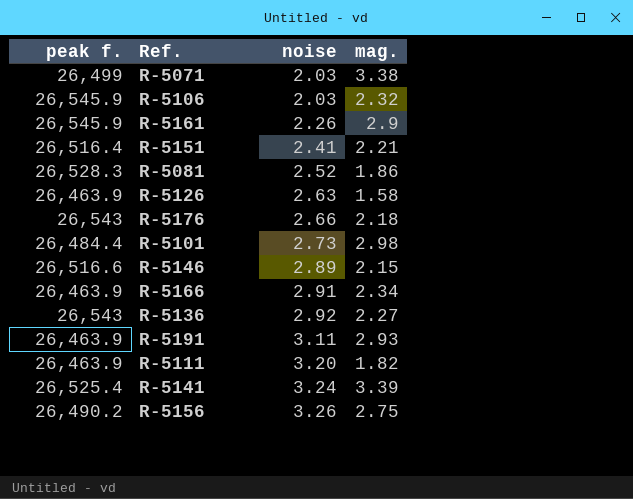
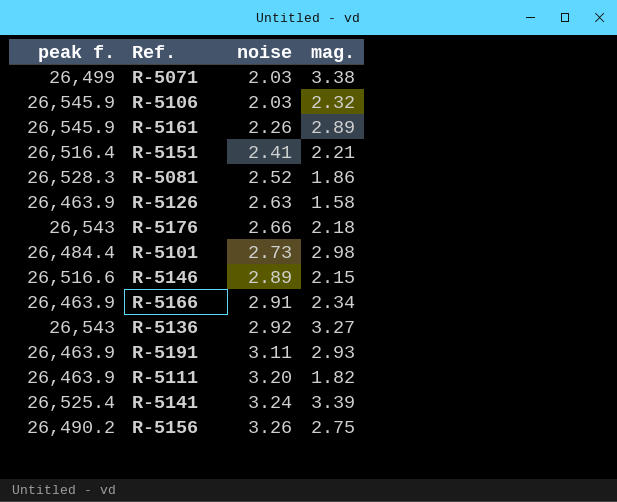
R-5161 | mag.: 2.9 -> 2.89
R-5136 | mag.: 2.27 -> 3.27

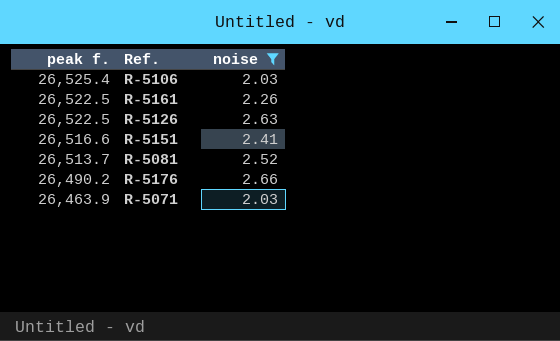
filter: none -> noise <= 2.66
row order: noise ascending -> peak f. descending
column mag. | position: 4 -> none
R-5106 | peak f.: 26,545.9 -> 26,525.4
R-5161 | peak f.: 26,545.9 -> 26,522.5
R-5126 | peak f.: 26,463.9 -> 26,522.5
R-5151 | peak f.: 26,516.4 -> 26,516.6
R-5081 | peak f.: 26,528.3 -> 26,513.7
R-5176 | peak f.: 26,543 -> 26,490.2
R-5071 | peak f.: 26,499 -> 26,463.9

